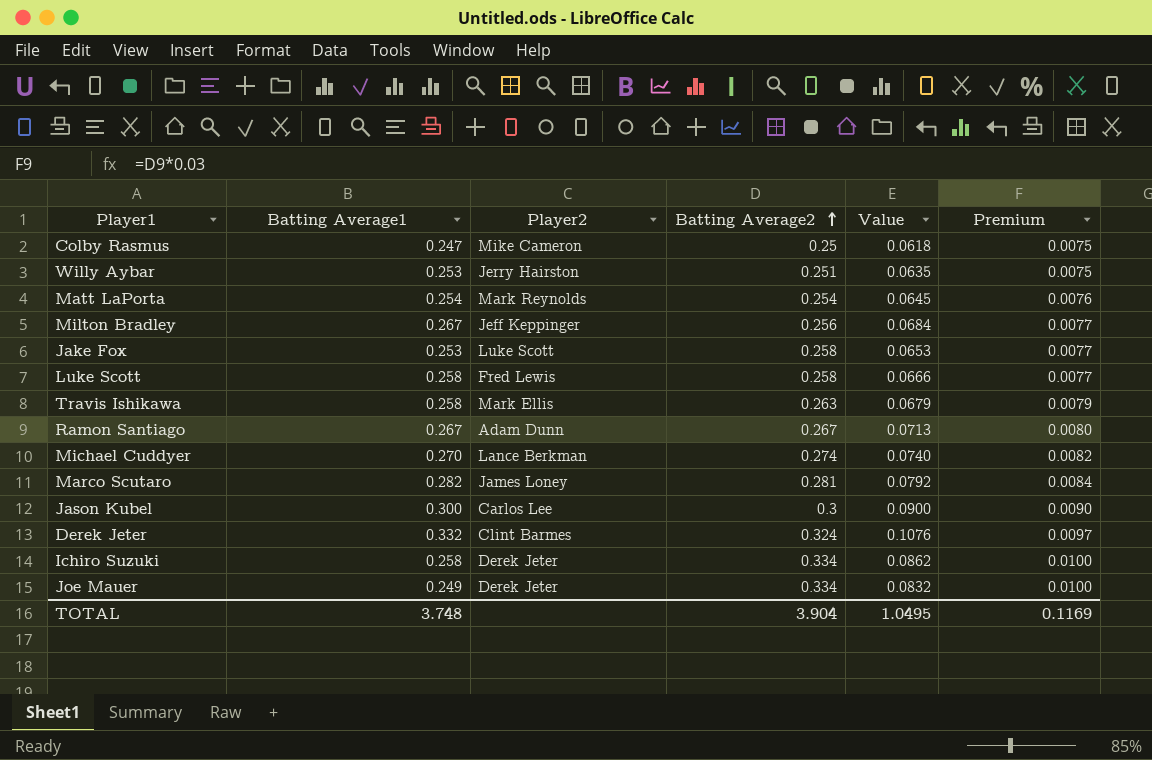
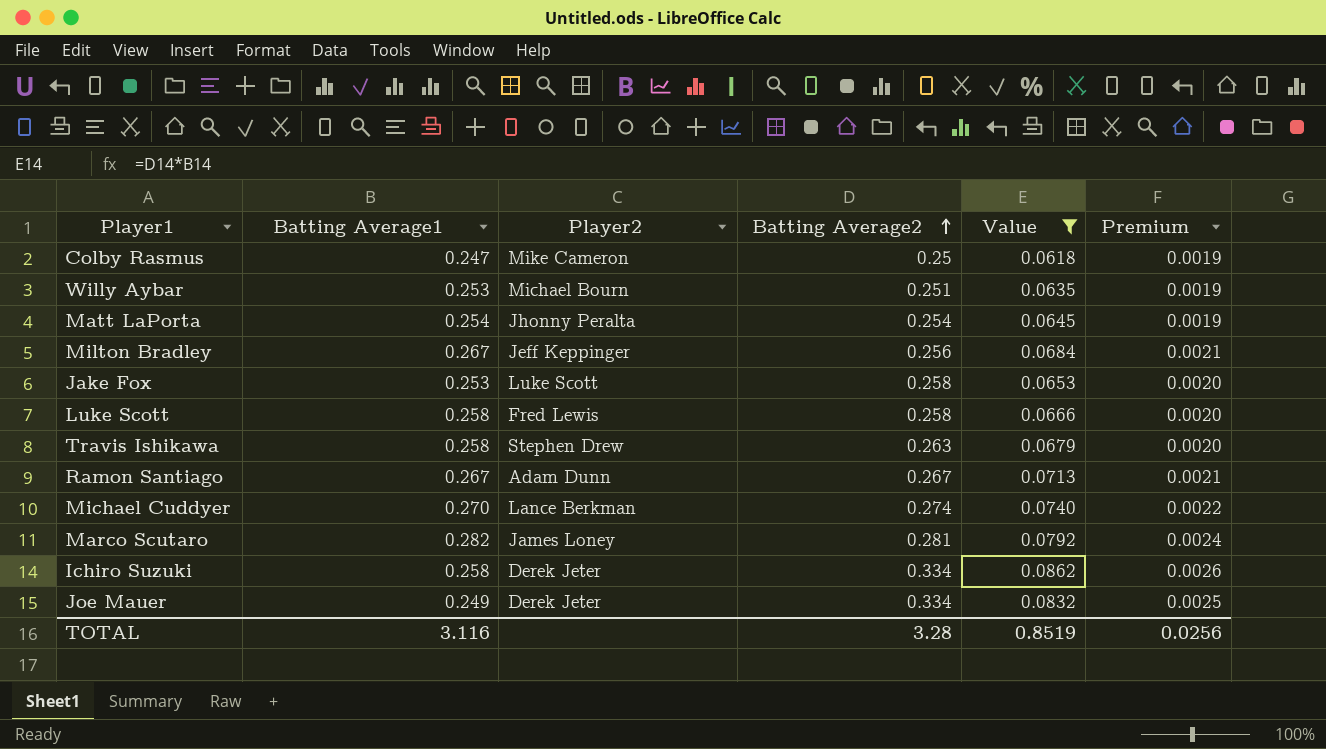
filter: none -> Value <= 0.0862
column Premium | formula: [Batting Average2] * 0.03 -> [Value] * 0.03
Willy Aybar | Player2: Jerry Hairston -> Michael Bourn
Matt LaPorta | Player2: Mark Reynolds -> Jhonny Peralta
Travis Ishikawa | Player2: Mark Ellis -> Stephen Drew
TOTAL | Batting Average1: 3.748 -> 3.116
TOTAL | Batting Average2: 3.904 -> 3.28
TOTAL | Value: 1.0495 -> 0.8519
TOTAL | Premium: 0.1169 -> 0.0256

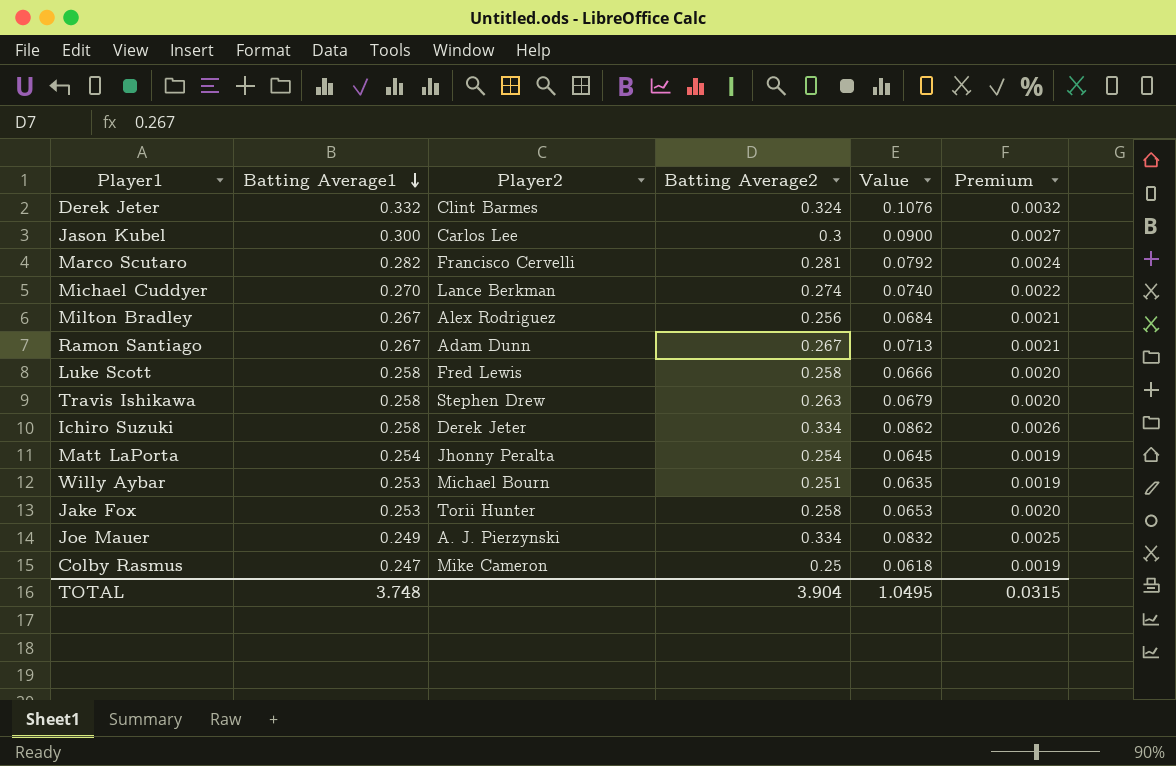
filter: Value <= 0.0862 -> none
row order: Batting Average2 ascending -> Batting Average1 descending
Marco Scutaro | Player2: James Loney -> Francisco Cervelli
Milton Bradley | Player2: Jeff Keppinger -> Alex Rodriguez
Jake Fox | Player2: Luke Scott -> Torii Hunter
Joe Mauer | Player2: Derek Jeter -> A. J. Pierzynski
TOTAL | Batting Average1: 3.116 -> 3.748
TOTAL | Batting Average2: 3.28 -> 3.904
TOTAL | Value: 0.8519 -> 1.0495
TOTAL | Premium: 0.0256 -> 0.0315

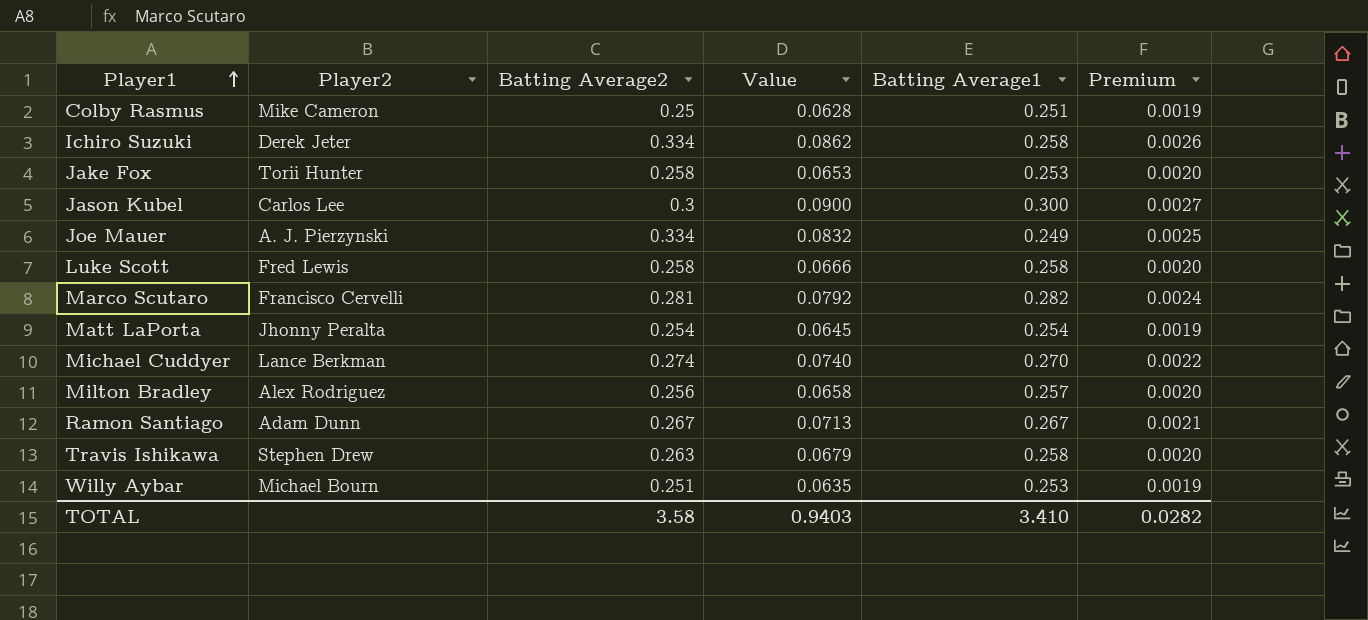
row order: Batting Average1 descending -> Player1 ascending
column Batting Average1 | position: 2 -> 5
row Derek Jeter: 0.332 | Clint Barmes | 0.324 | 0.1076 | 0.0032 -> none
Colby Rasmus | Value: 0.0618 -> 0.0628
Colby Rasmus | Batting Average1: 0.247 -> 0.251
Milton Bradley | Value: 0.0684 -> 0.0658
Milton Bradley | Batting Average1: 0.267 -> 0.257
Milton Bradley | Premium: 0.0021 -> 0.0020
TOTAL | Batting Average2: 3.904 -> 3.58
TOTAL | Value: 1.0495 -> 0.9403
TOTAL | Batting Average1: 3.748 -> 3.410
TOTAL | Premium: 0.0315 -> 0.0282

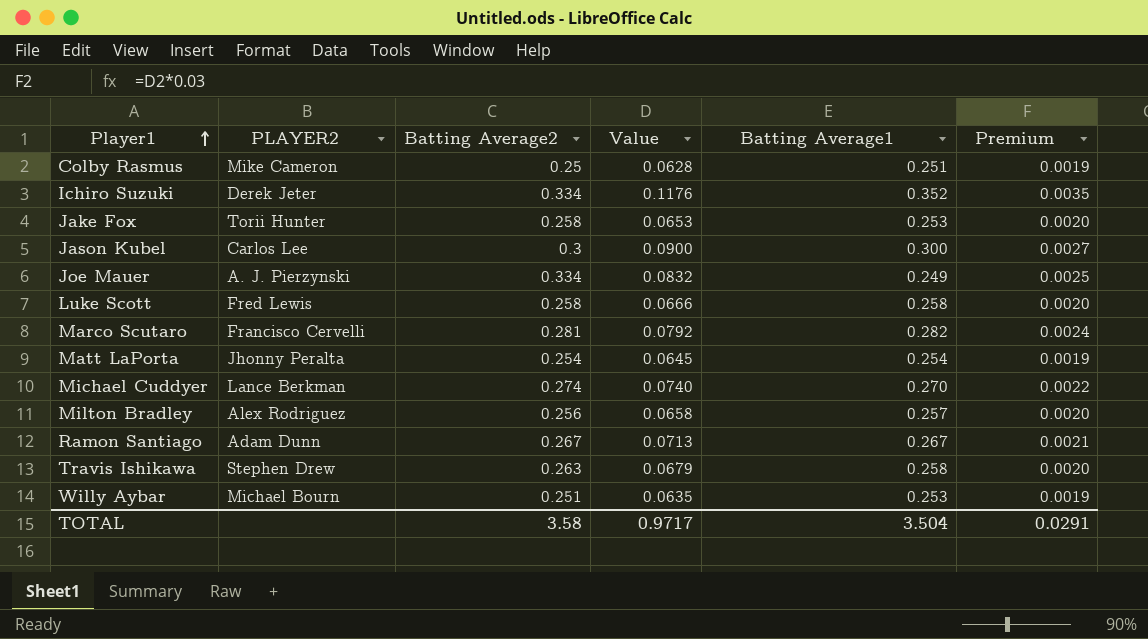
column name: Player2 -> PLAYER2
Ichiro Suzuki | Value: 0.0862 -> 0.1176
Ichiro Suzuki | Batting Average1: 0.258 -> 0.352
Ichiro Suzuki | Premium: 0.0026 -> 0.0035
TOTAL | Value: 0.9403 -> 0.9717
TOTAL | Batting Average1: 3.410 -> 3.504
TOTAL | Premium: 0.0282 -> 0.0291

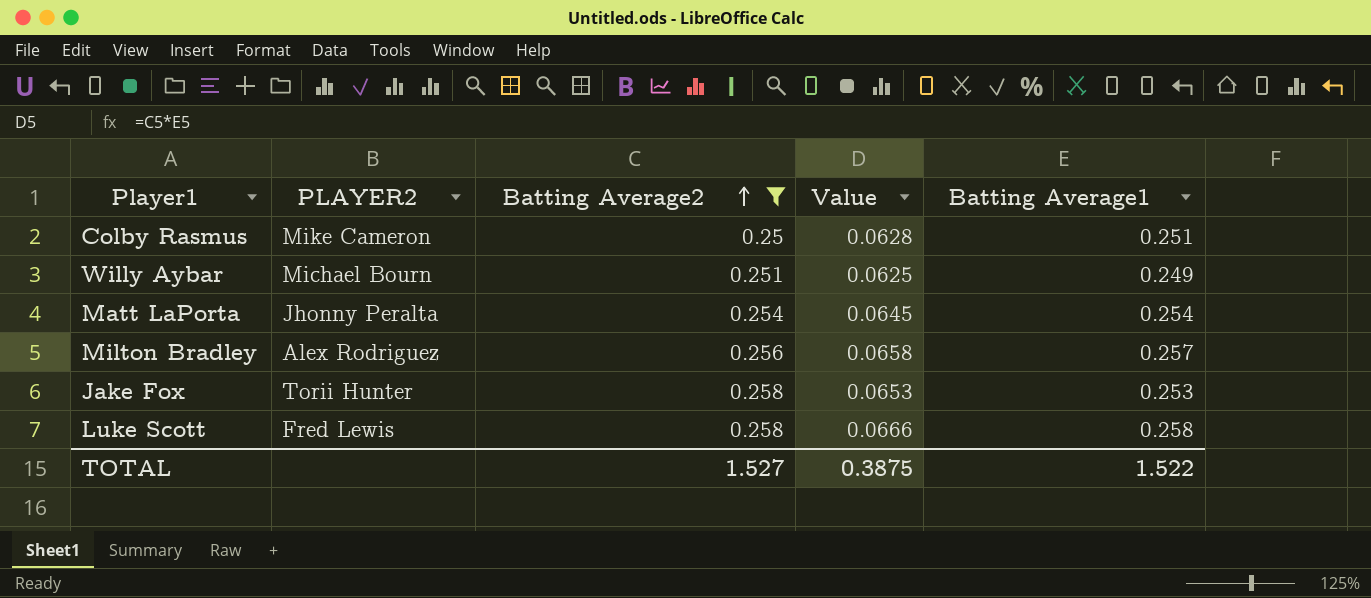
filter: none -> Batting Average2 <= 0.258
row order: Player1 ascending -> Batting Average2 ascending
column Premium | formula: [Value] * 0.03 -> none
Willy Aybar | Value: 0.0635 -> 0.0625
Willy Aybar | Batting Average1: 0.253 -> 0.249
TOTAL | Batting Average2: 3.58 -> 1.527
TOTAL | Value: 0.9717 -> 0.3875
TOTAL | Batting Average1: 3.504 -> 1.522

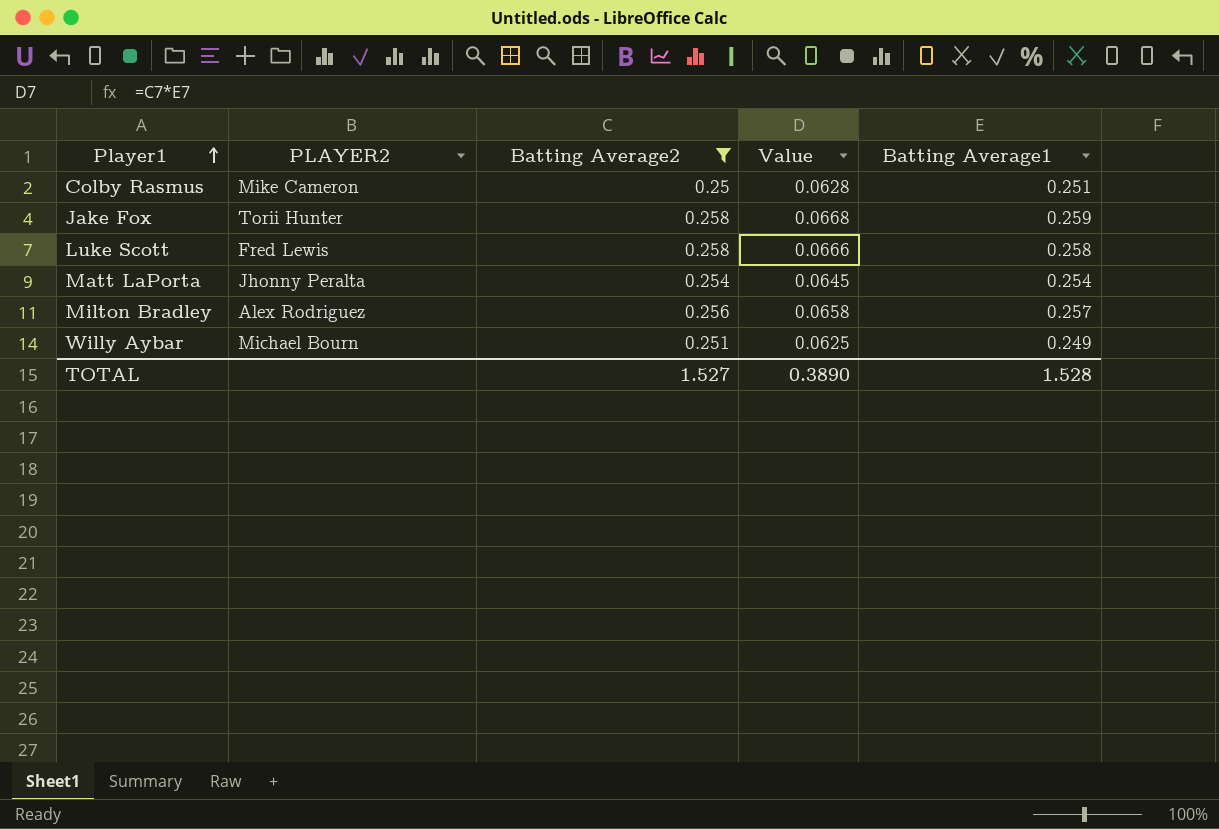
row order: Batting Average2 ascending -> Player1 ascending
Jake Fox | Value: 0.0653 -> 0.0668
Jake Fox | Batting Average1: 0.253 -> 0.259
TOTAL | Value: 0.3875 -> 0.3890
TOTAL | Batting Average1: 1.522 -> 1.528

